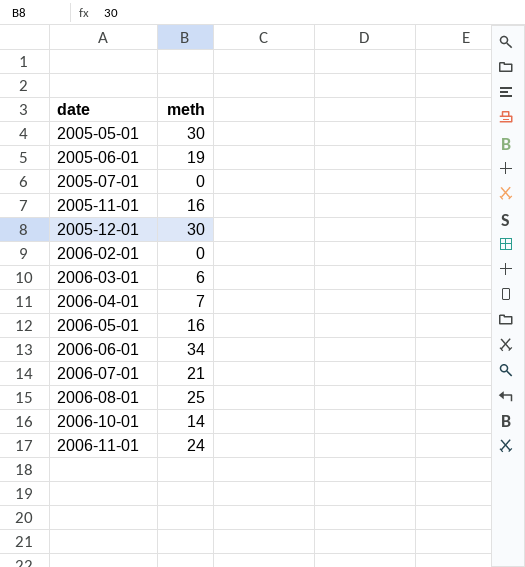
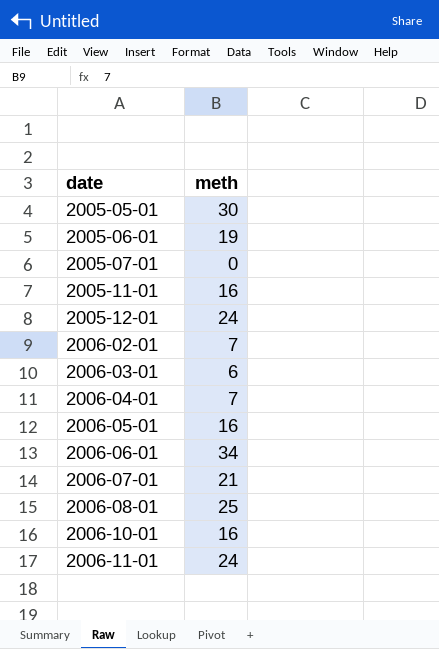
2005-12-01 | meth: 30 -> 24
2006-02-01 | meth: 0 -> 7
2006-10-01 | meth: 14 -> 16

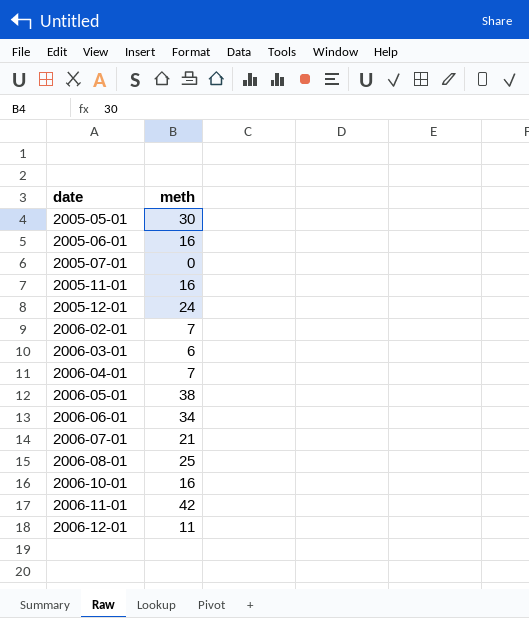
2005-06-01 | meth: 19 -> 16
2006-05-01 | meth: 16 -> 38
2006-11-01 | meth: 24 -> 42
row 2006-12-01: none -> 11

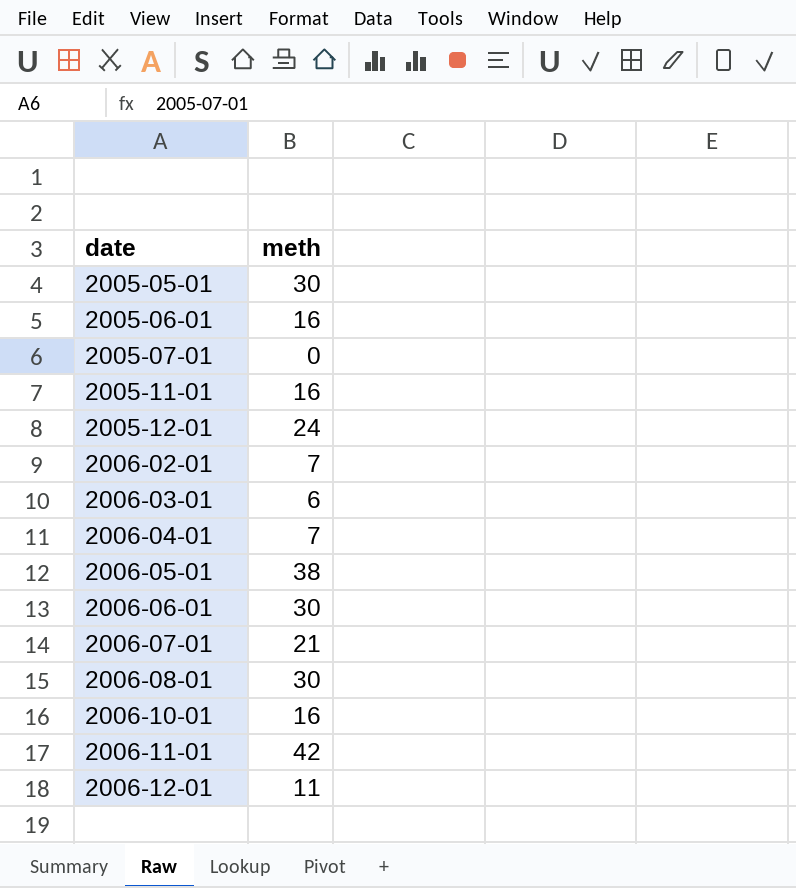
2006-06-01 | meth: 34 -> 30
2006-08-01 | meth: 25 -> 30

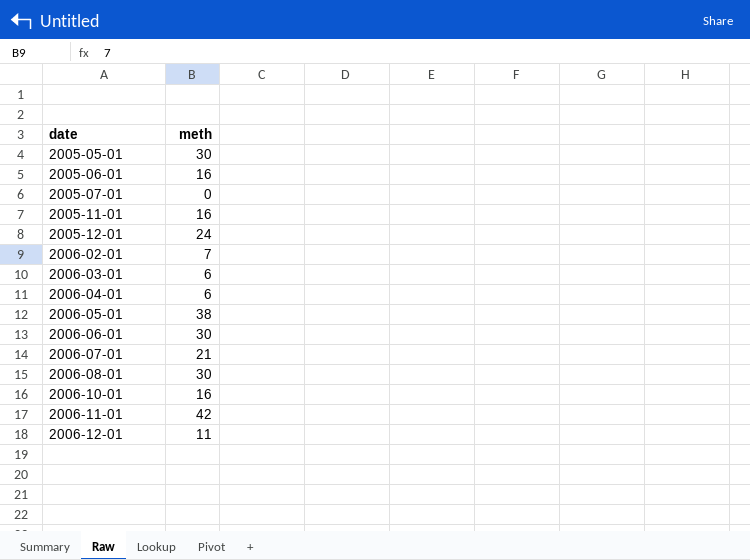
2006-04-01 | meth: 7 -> 6

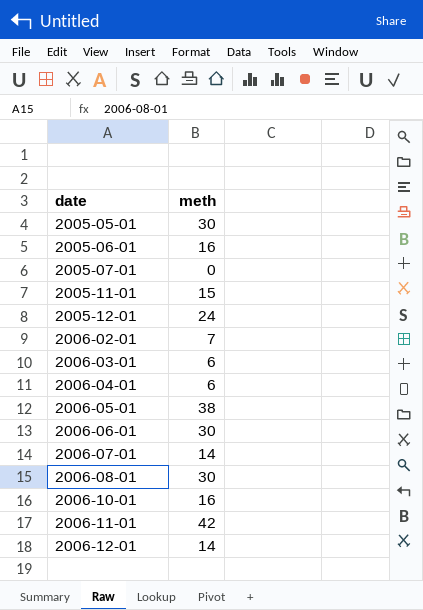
2005-11-01 | meth: 16 -> 15
2006-07-01 | meth: 21 -> 14
2006-12-01 | meth: 11 -> 14

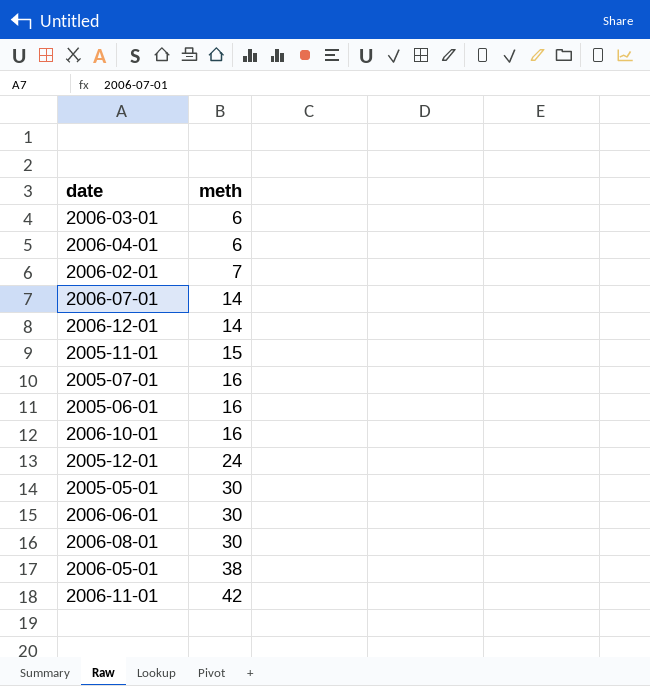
row order: date ascending -> meth ascending
2005-07-01 | meth: 0 -> 16

